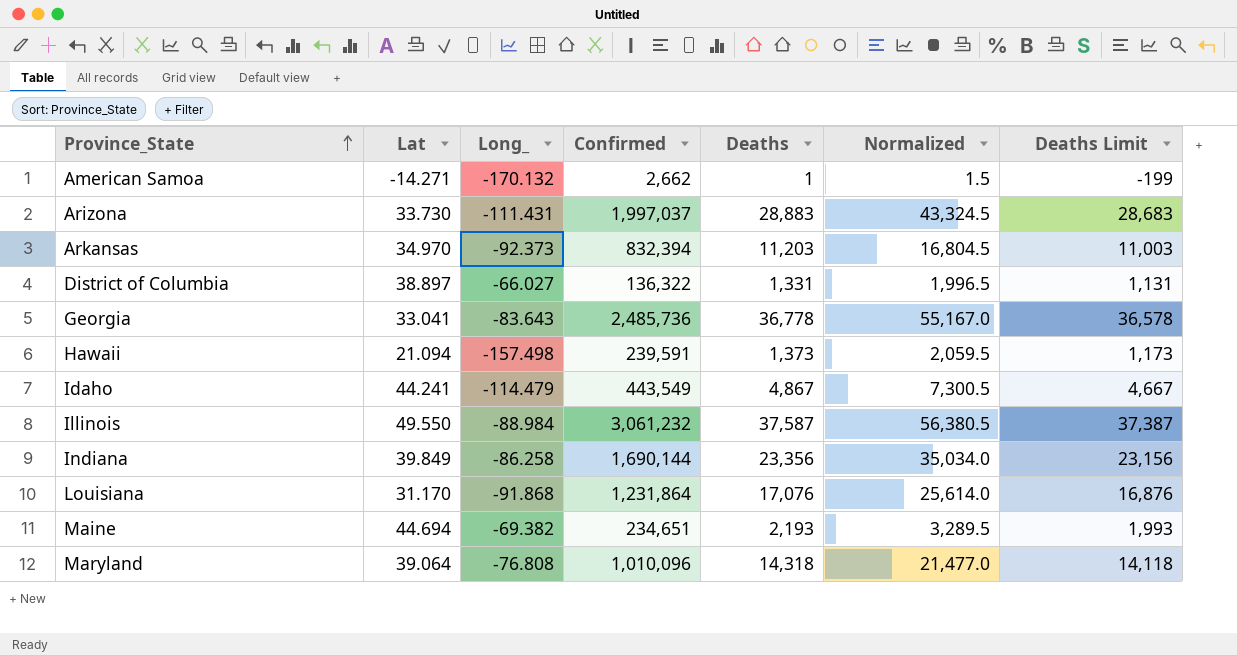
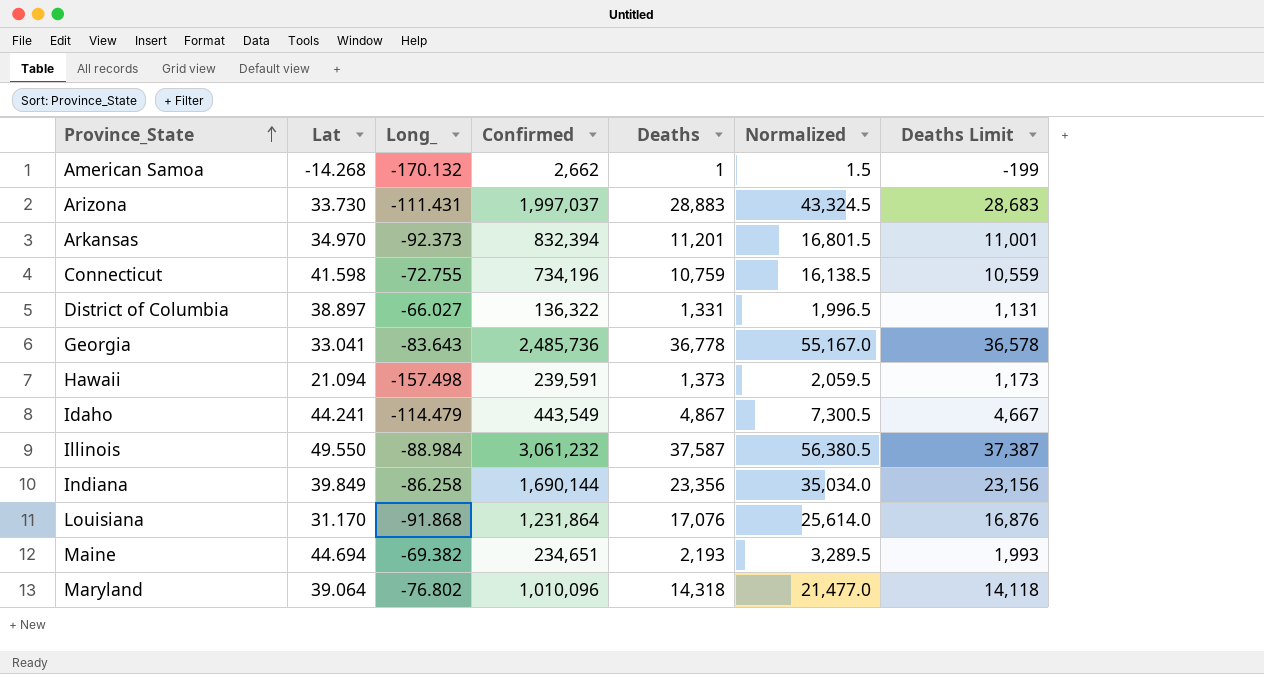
American Samoa | Lat: -14.271 -> -14.268
Arkansas | Deaths: 11,203 -> 11,201
Arkansas | Normalized: 16,804.5 -> 16,801.5
Arkansas | Deaths Limit: 11,003 -> 11,001
row Connecticut: none -> 41.598 | -72.755 | 734,196 | 10,759 | 16,138.5 | 10,559
Maryland | Long_: -76.808 -> -76.802

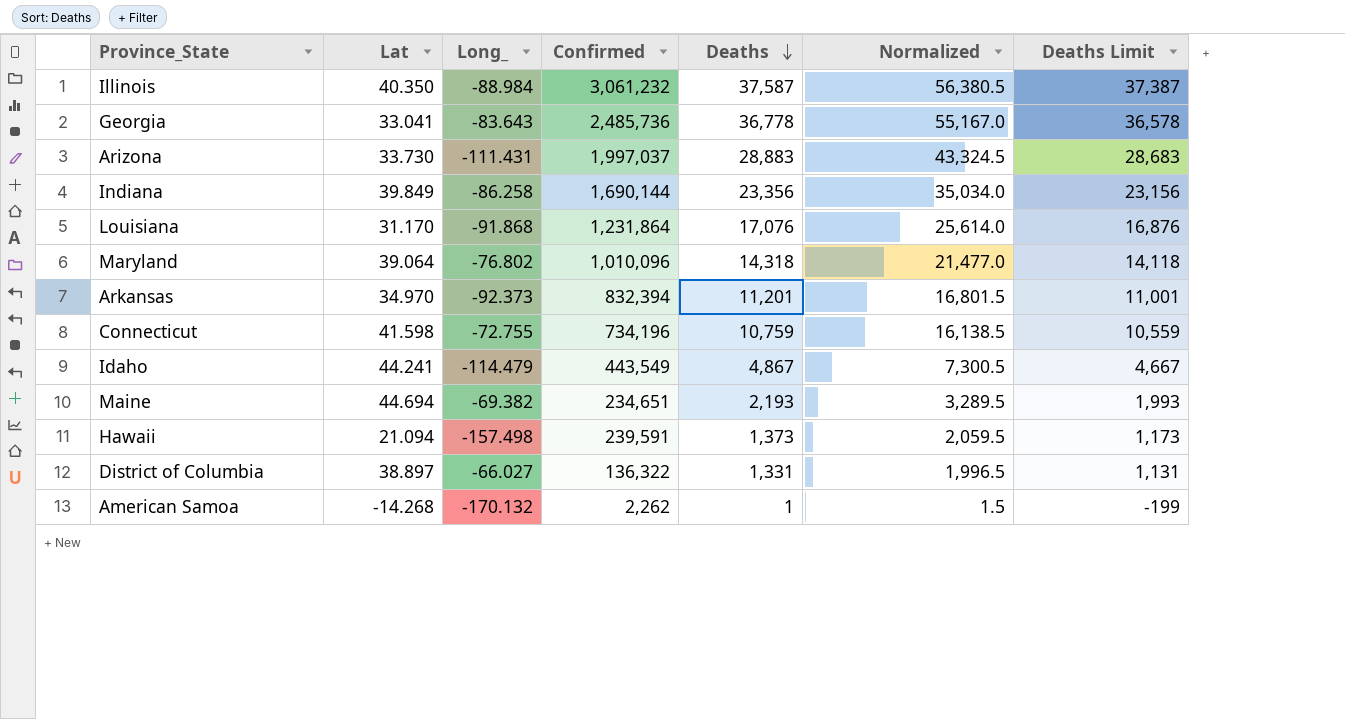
row order: Province_State ascending -> Deaths descending
Illinois | Lat: 49.550 -> 40.350
American Samoa | Confirmed: 2,662 -> 2,262

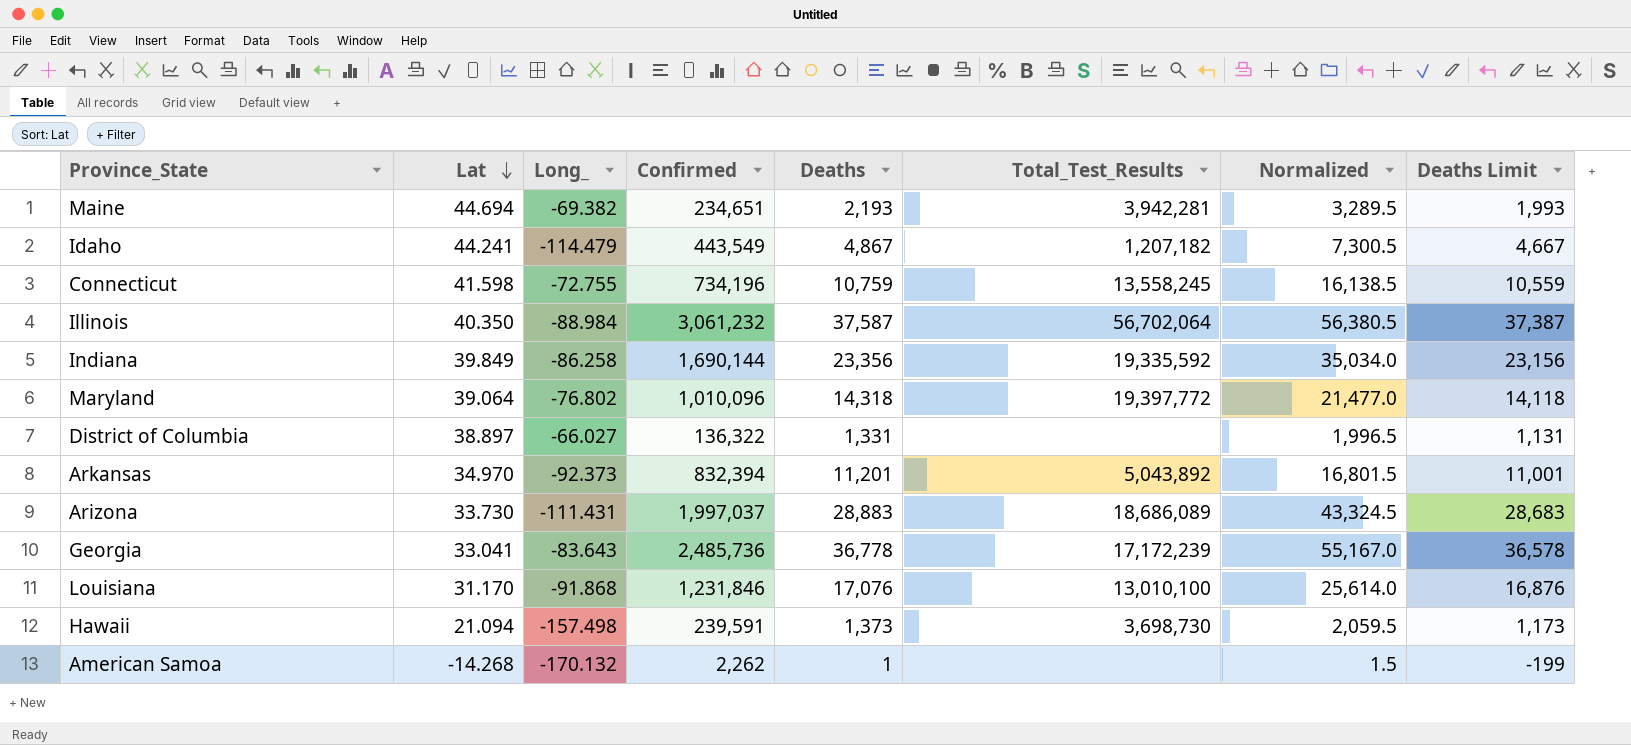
row order: Deaths descending -> Lat descending
column Total_Test_Results | position: none -> 6
Louisiana | Confirmed: 1,231,864 -> 1,231,846

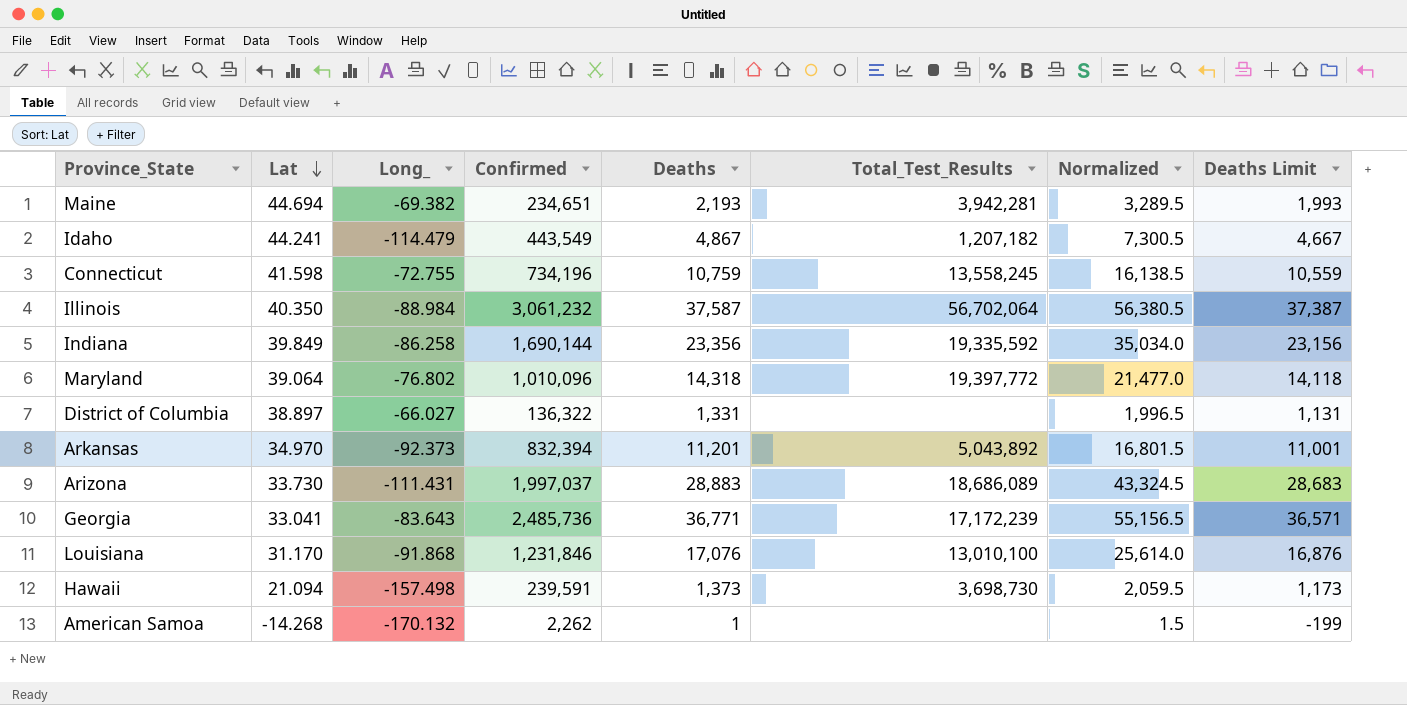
Georgia | Deaths: 36,778 -> 36,771
Georgia | Normalized: 55,167.0 -> 55,156.5
Georgia | Deaths Limit: 36,578 -> 36,571

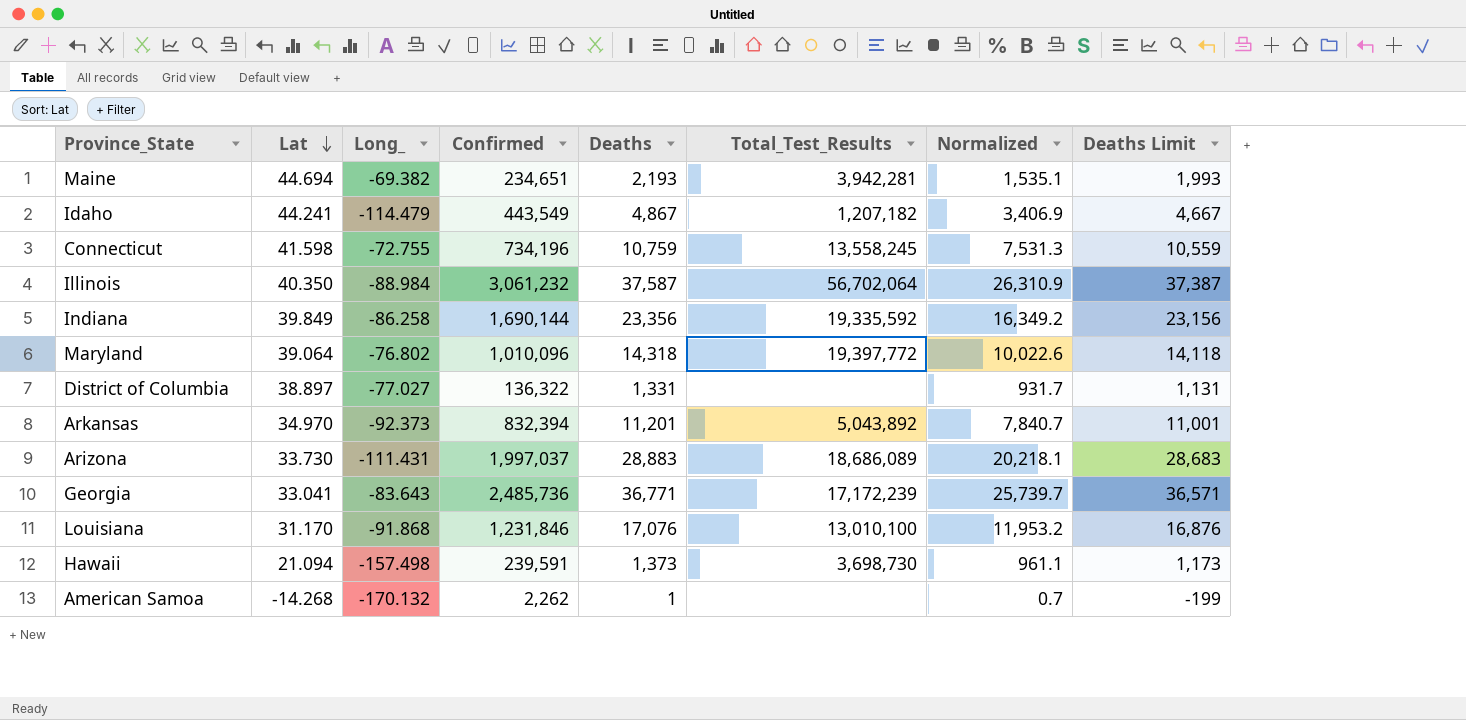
column Normalized | formula: [Deaths] * 1.5 -> [Deaths] * 0.7
District of Columbia | Long_: -66.027 -> -77.027

